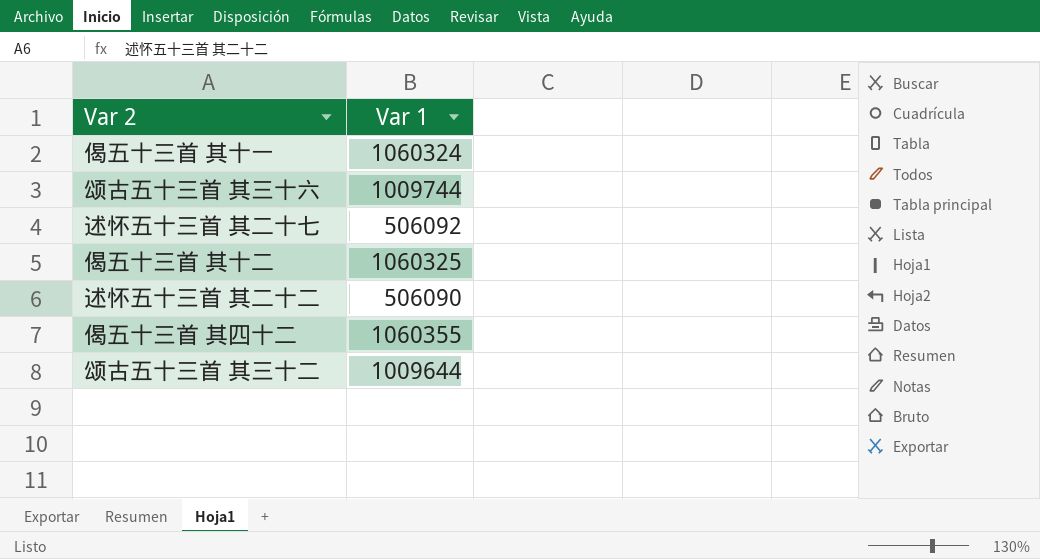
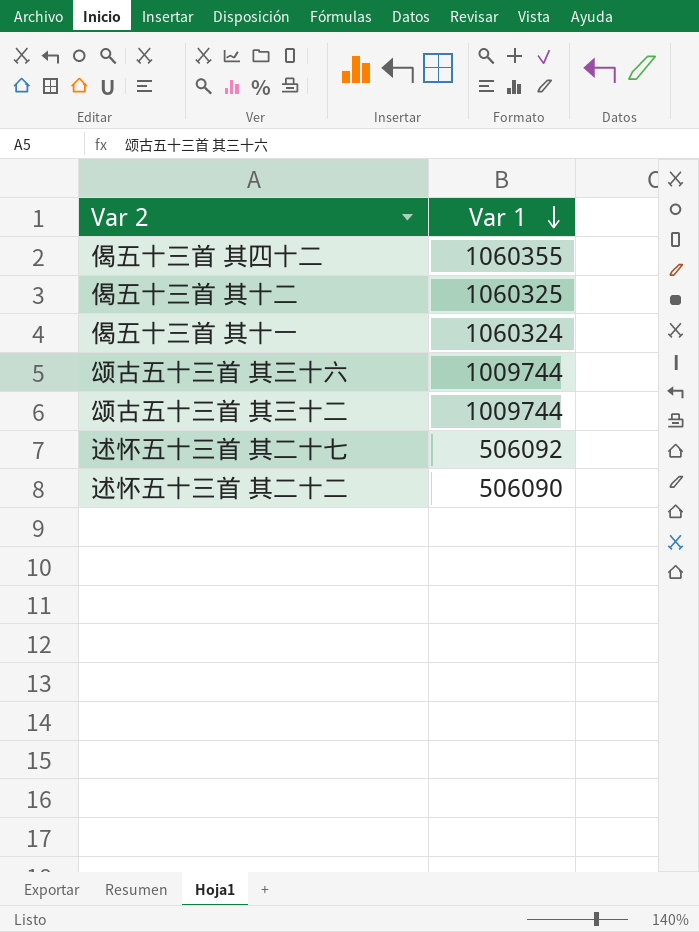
row order: none -> Var 1 descending
颂古五十三首 其三十二 | Var 1: 1009644 -> 1009744

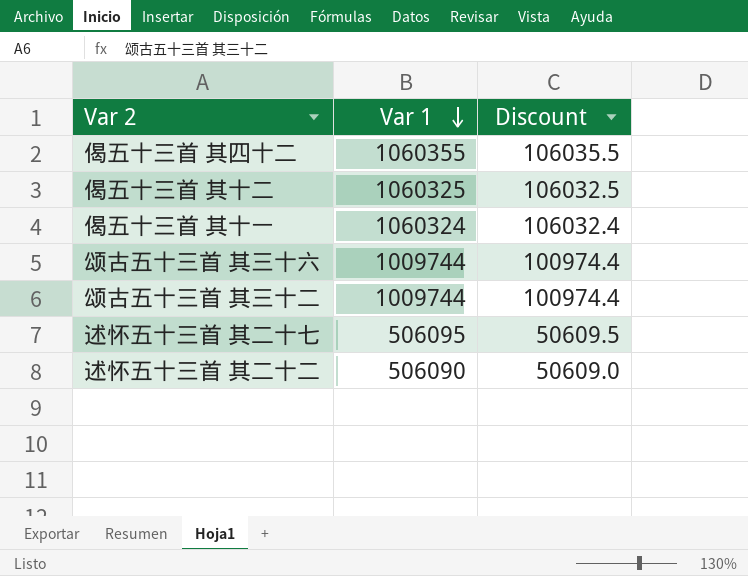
column Discount | formula: none -> [Var 1] * 0.1
述怀五十三首 其二十七 | Var 1: 506092 -> 506095

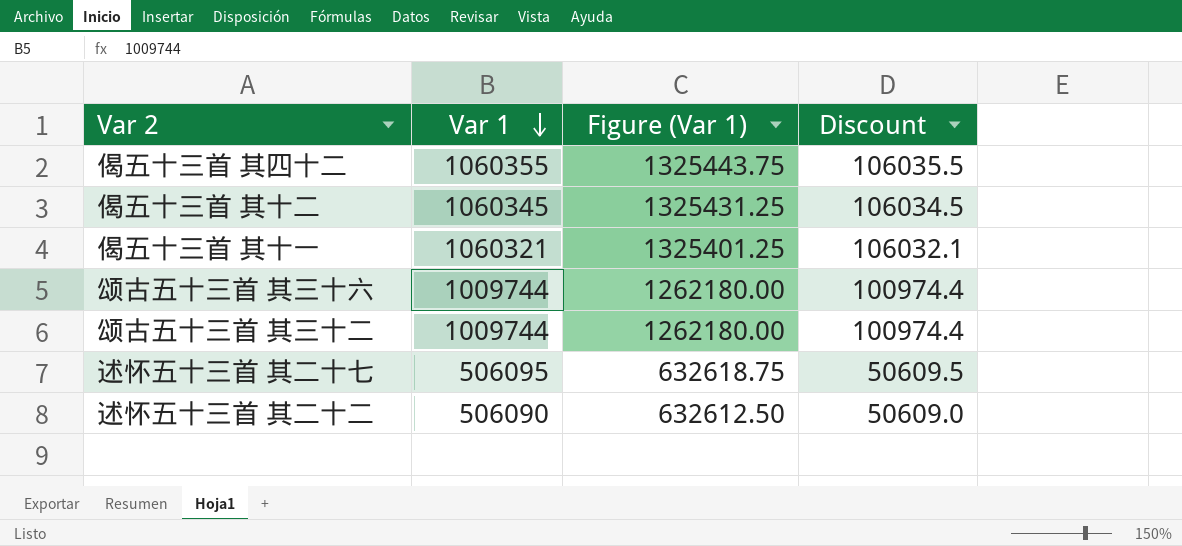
column Figure (Var 1) | formula: none -> [Var 1] * 1.25
偈五十三首 其十二 | Var 1: 1060325 -> 1060345
偈五十三首 其十二 | Discount: 106032.5 -> 106034.5
偈五十三首 其十一 | Var 1: 1060324 -> 1060321
偈五十三首 其十一 | Discount: 106032.4 -> 106032.1

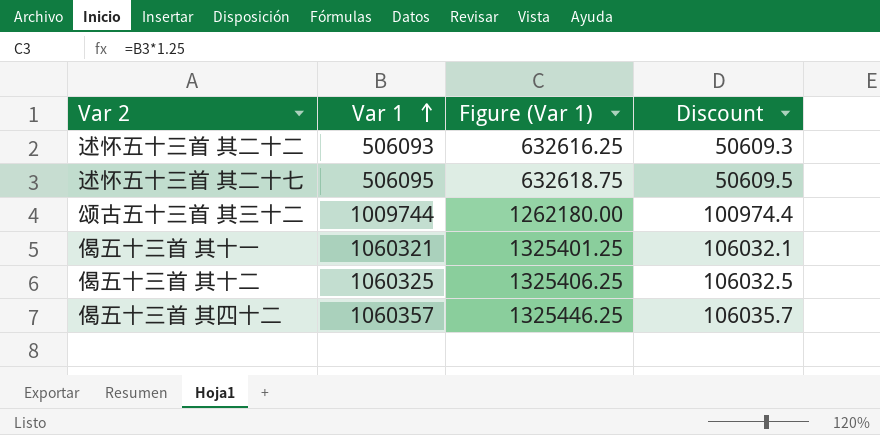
row order: Var 1 descending -> Var 1 ascending
row 颂古五十三首 其三十六: 1009744 | 1262180.00 | 100974.4 -> none
述怀五十三首 其二十二 | Var 1: 506090 -> 506093
述怀五十三首 其二十二 | Figure (Var 1): 632612.50 -> 632616.25
述怀五十三首 其二十二 | Discount: 50609.0 -> 50609.3
偈五十三首 其十二 | Var 1: 1060345 -> 1060325
偈五十三首 其十二 | Figure (Var 1): 1325431.25 -> 1325406.25
偈五十三首 其十二 | Discount: 106034.5 -> 106032.5
偈五十三首 其四十二 | Var 1: 1060355 -> 1060357
偈五十三首 其四十二 | Figure (Var 1): 1325443.75 -> 1325446.25
偈五十三首 其四十二 | Discount: 106035.5 -> 106035.7

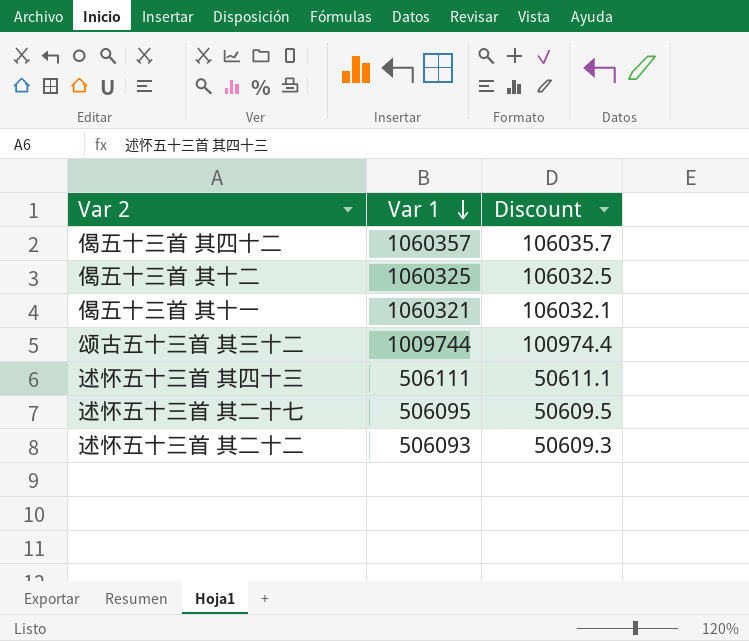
row order: Var 1 ascending -> Var 1 descending
column Figure (Var 1) | formula: [Var 1] * 1.25 -> none
row 述怀五十三首 其四十三: none -> 506111 | 50611.1

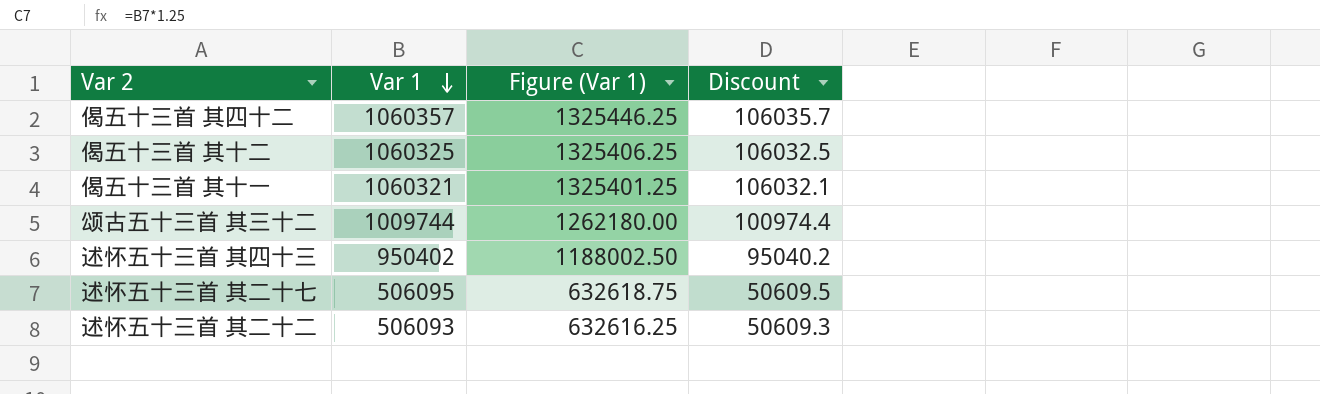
column Figure (Var 1) | formula: none -> [Var 1] * 1.25
述怀五十三首 其四十三 | Var 1: 506111 -> 950402
述怀五十三首 其四十三 | Discount: 50611.1 -> 95040.2

